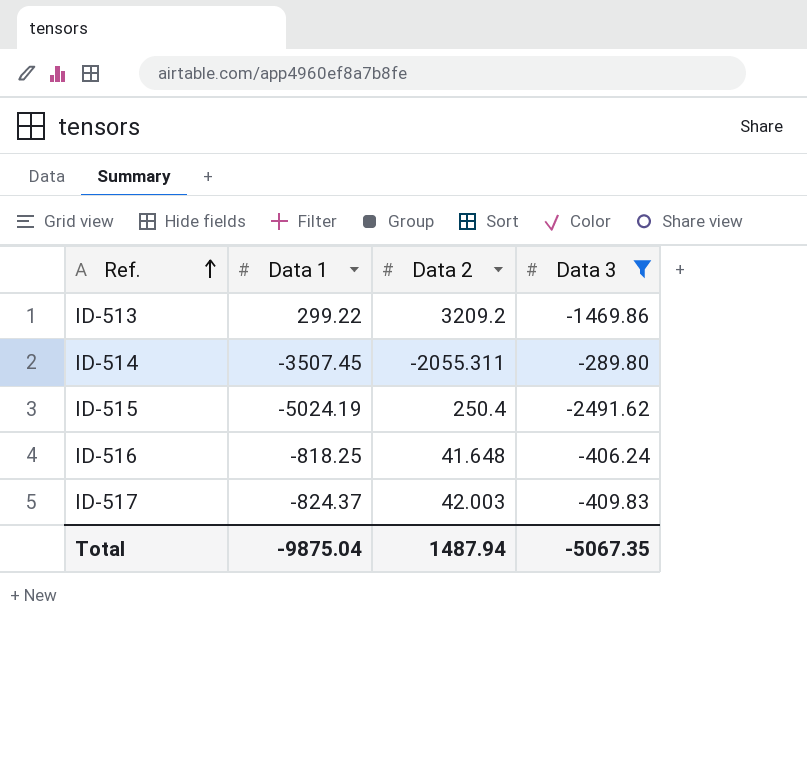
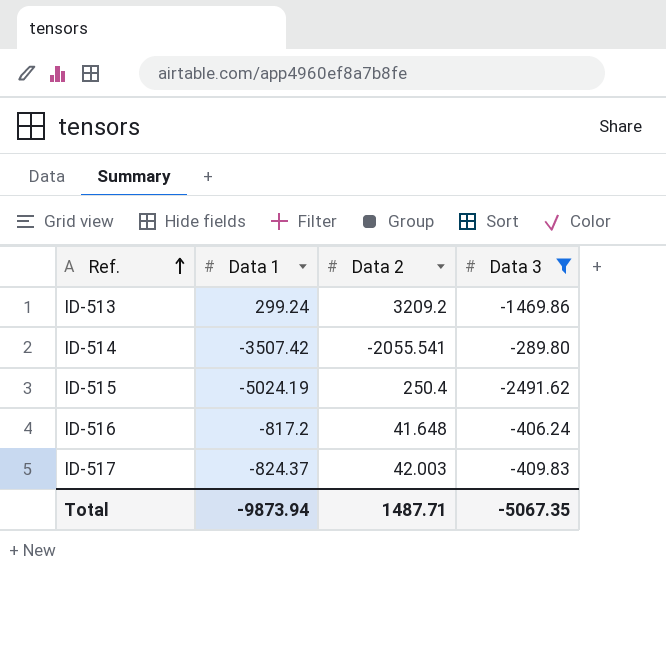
ID-513 | Data 1: 299.22 -> 299.24
ID-514 | Data 1: -3507.45 -> -3507.42
ID-514 | Data 2: -2055.311 -> -2055.541
ID-516 | Data 1: -818.25 -> -817.2
Total | Data 1: -9875.04 -> -9873.94
Total | Data 2: 1487.94 -> 1487.71

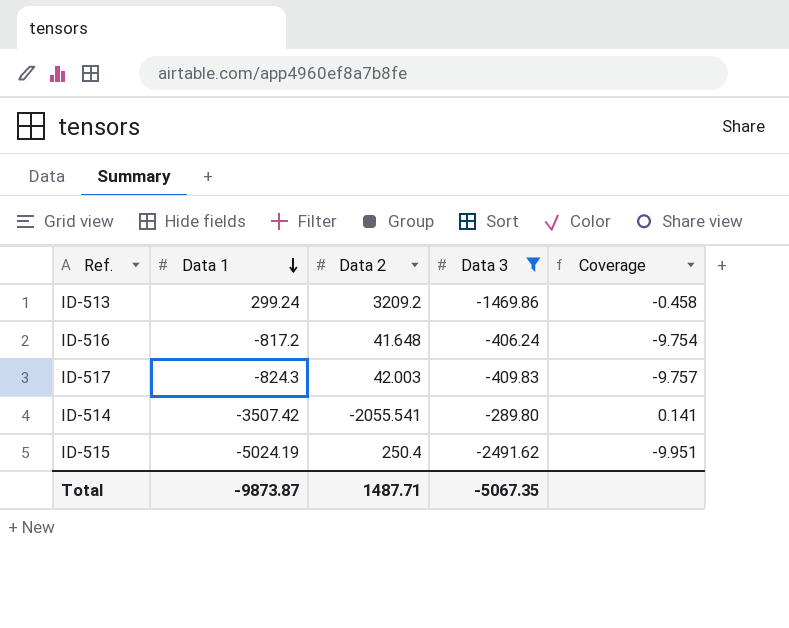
row order: Ref. ascending -> Data 1 descending
column Coverage | formula: none -> [Data 3] / [Data 2]
ID-517 | Data 1: -824.37 -> -824.3
Total | Data 1: -9873.94 -> -9873.87

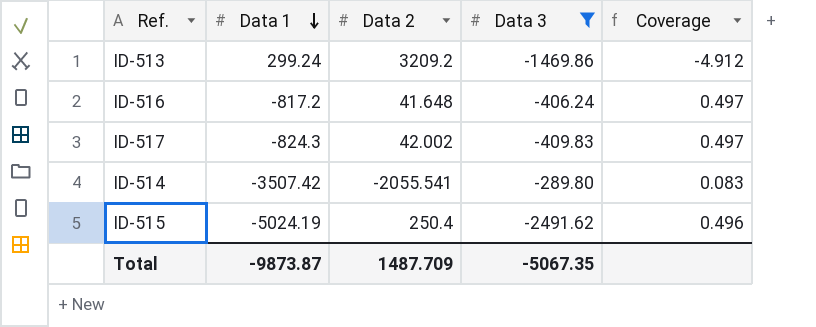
column Coverage | formula: [Data 3] / [Data 2] -> [Data 3] / [Data 1]
ID-517 | Data 2: 42.003 -> 42.002
Total | Data 2: 1487.71 -> 1487.709

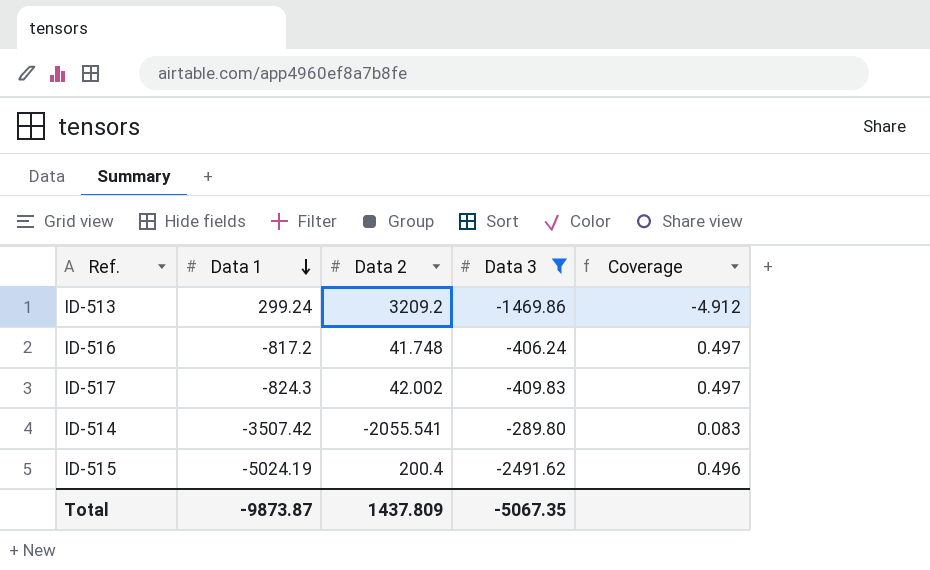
ID-516 | Data 2: 41.648 -> 41.748
ID-515 | Data 2: 250.4 -> 200.4
Total | Data 2: 1487.709 -> 1437.809

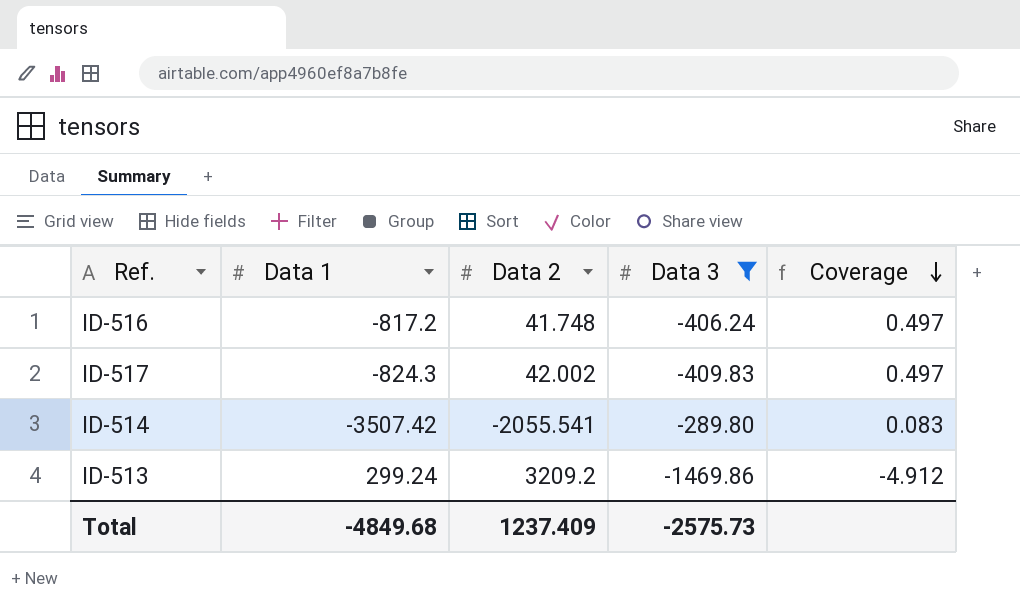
row order: Data 1 descending -> Coverage descending
row ID-515: -5024.19 | 200.4 | -2491.62 | 0.496 -> none
Total | Data 1: -9873.87 -> -4849.68
Total | Data 2: 1437.809 -> 1237.409
Total | Data 3: -5067.35 -> -2575.73

